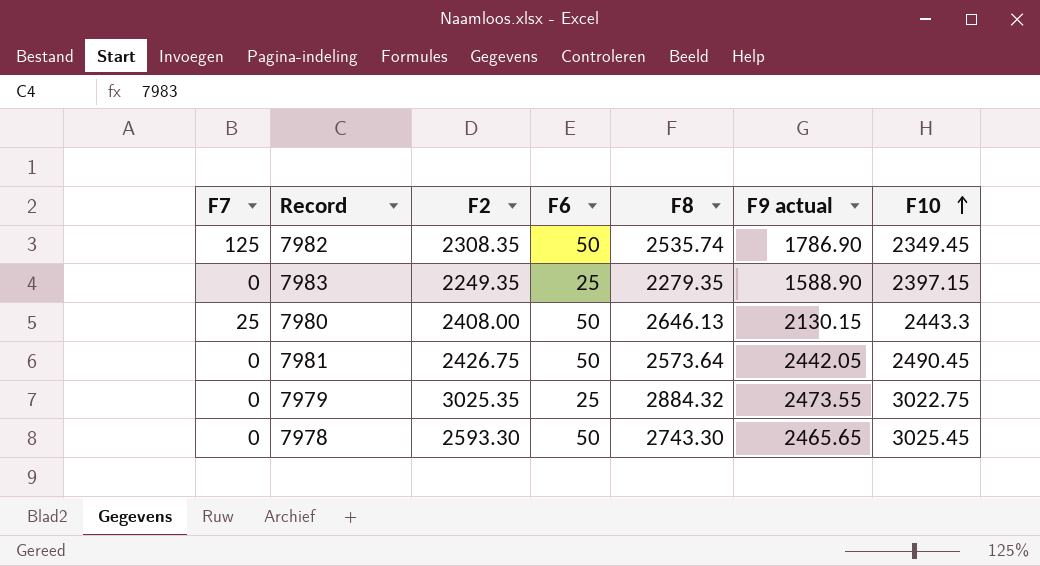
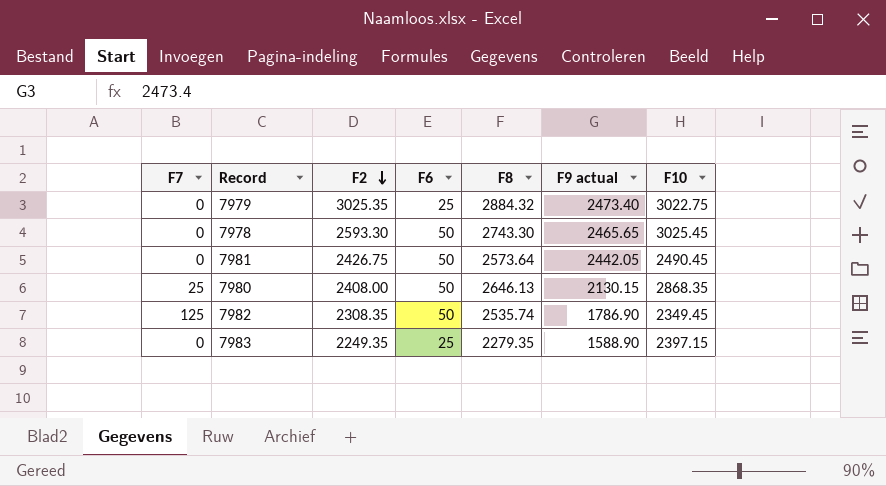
row order: F10 ascending -> F2 descending
7979 | F9 actual: 2473.55 -> 2473.40
7980 | F10: 2443.3 -> 2868.35

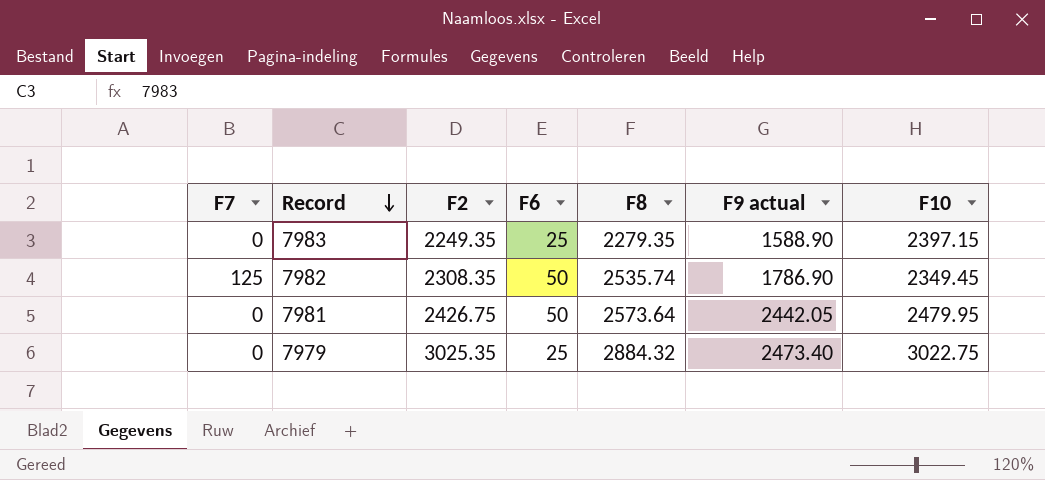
row order: F2 descending -> Record descending
row 7978: 0 | 2593.30 | 50 | 2743.30 | 2465.65 | 3025.45 -> none
row 7980: 25 | 2408.00 | 50 | 2646.13 | 2130.15 | 2868.35 -> none
7981 | F10: 2490.45 -> 2479.95

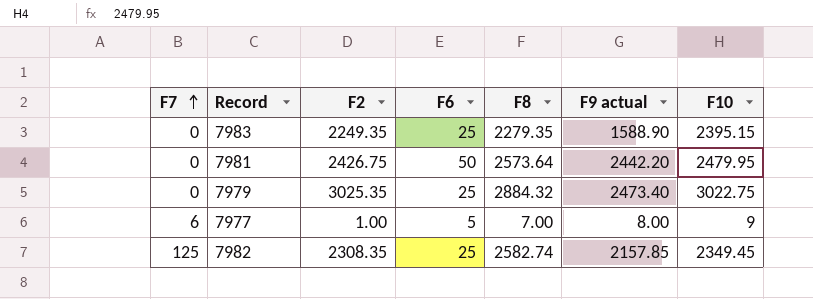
row order: Record descending -> F7 ascending
7983 | F10: 2397.15 -> 2395.15
7981 | F9 actual: 2442.05 -> 2442.20
row 7977: none -> 6 | 1.00 | 5 | 7.00 | 8.00 | 9
7982 | F6: 50 -> 25
7982 | F8: 2535.74 -> 2582.74
7982 | F9 actual: 1786.90 -> 2157.85

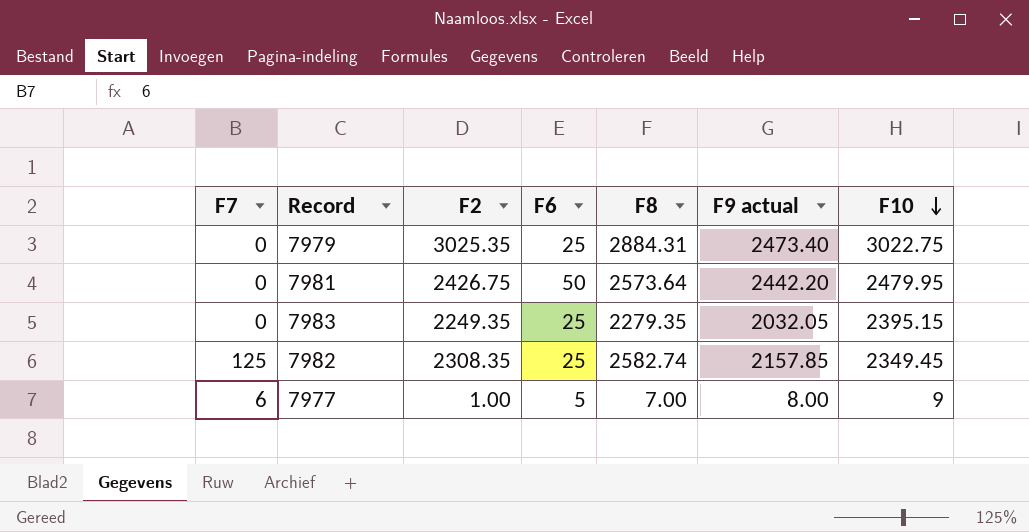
row order: F7 ascending -> F10 descending
7979 | F8: 2884.32 -> 2884.31
7983 | F9 actual: 1588.90 -> 2032.05

